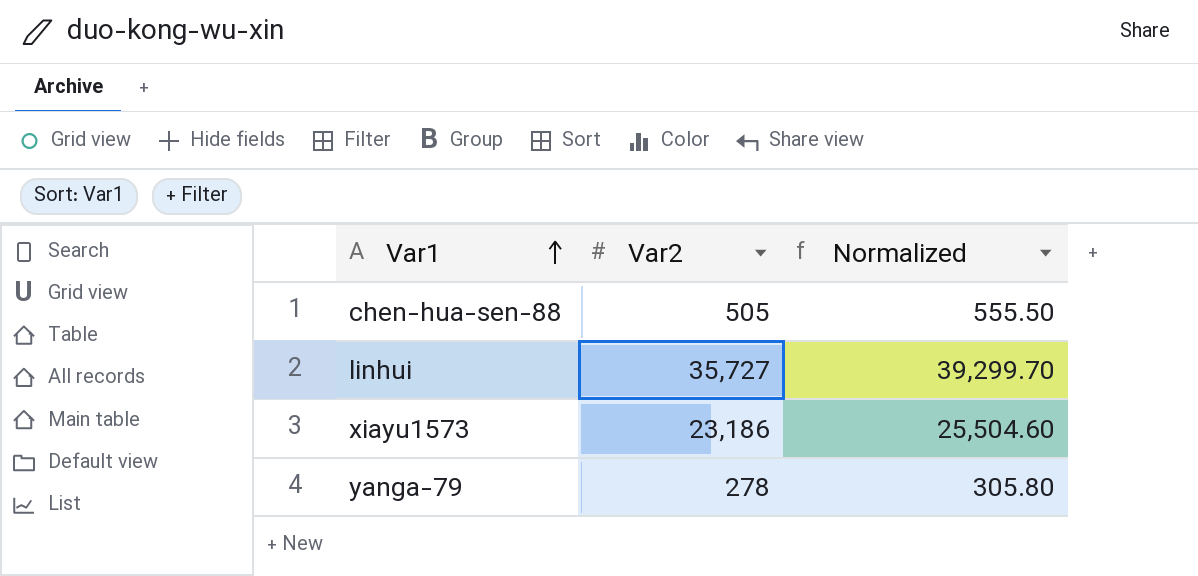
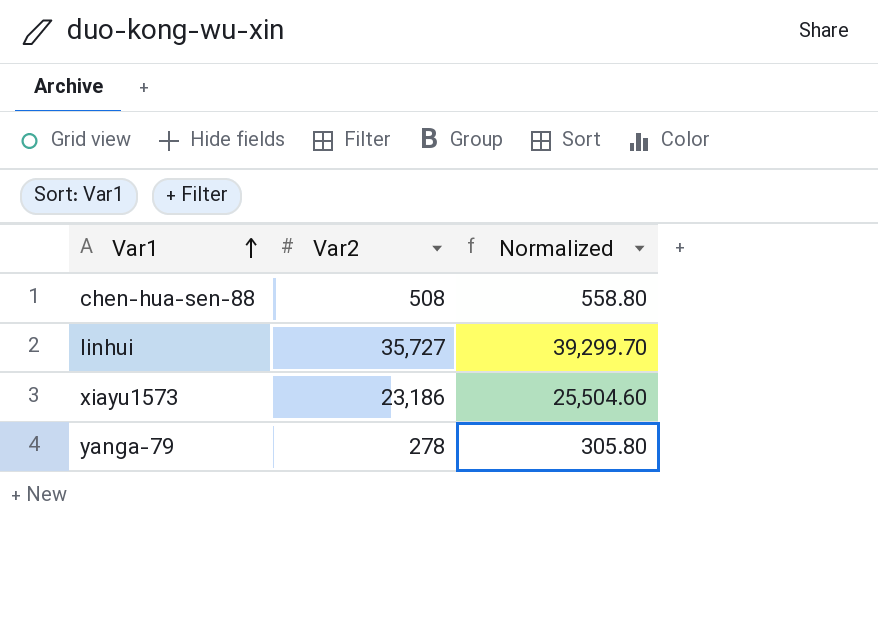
chen-hua-sen-88 | Var2: 505 -> 508
chen-hua-sen-88 | Normalized: 555.50 -> 558.80

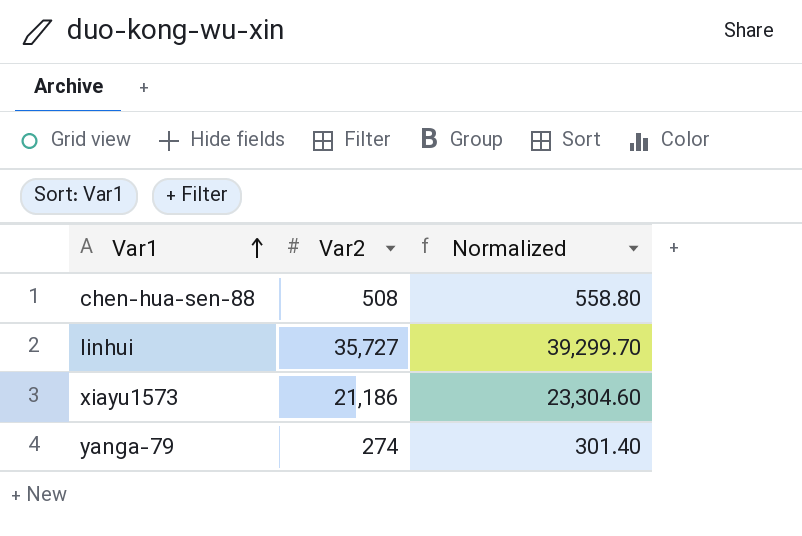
xiayu1573 | Var2: 23,186 -> 21,186
xiayu1573 | Normalized: 25,504.60 -> 23,304.60
yanga-79 | Var2: 278 -> 274
yanga-79 | Normalized: 305.80 -> 301.40

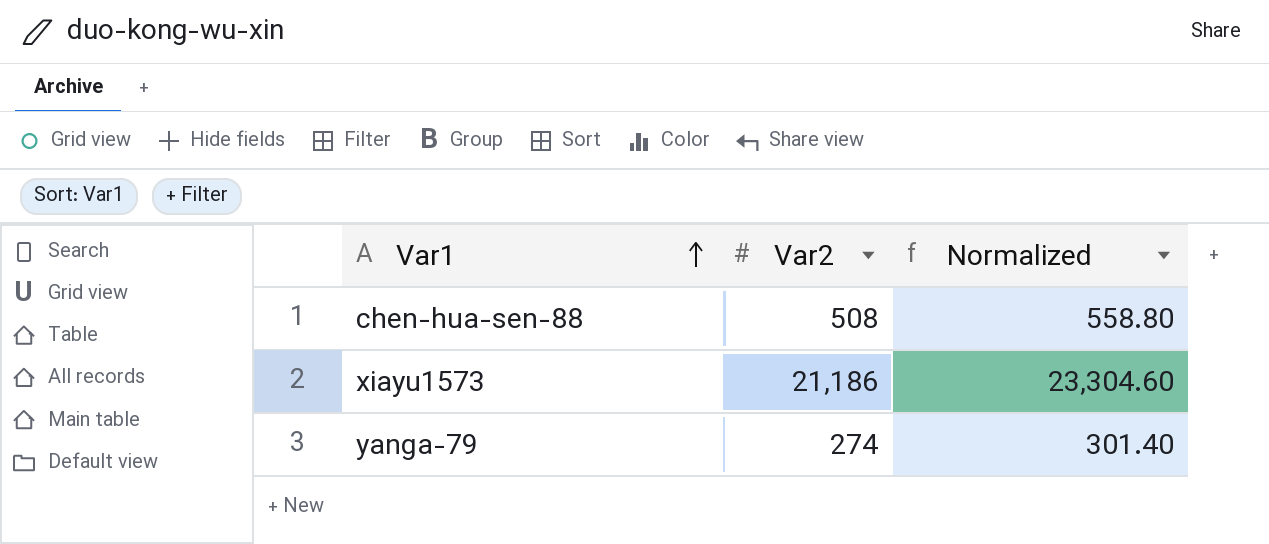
row linhui: 35,727 | 39,299.70 -> none

